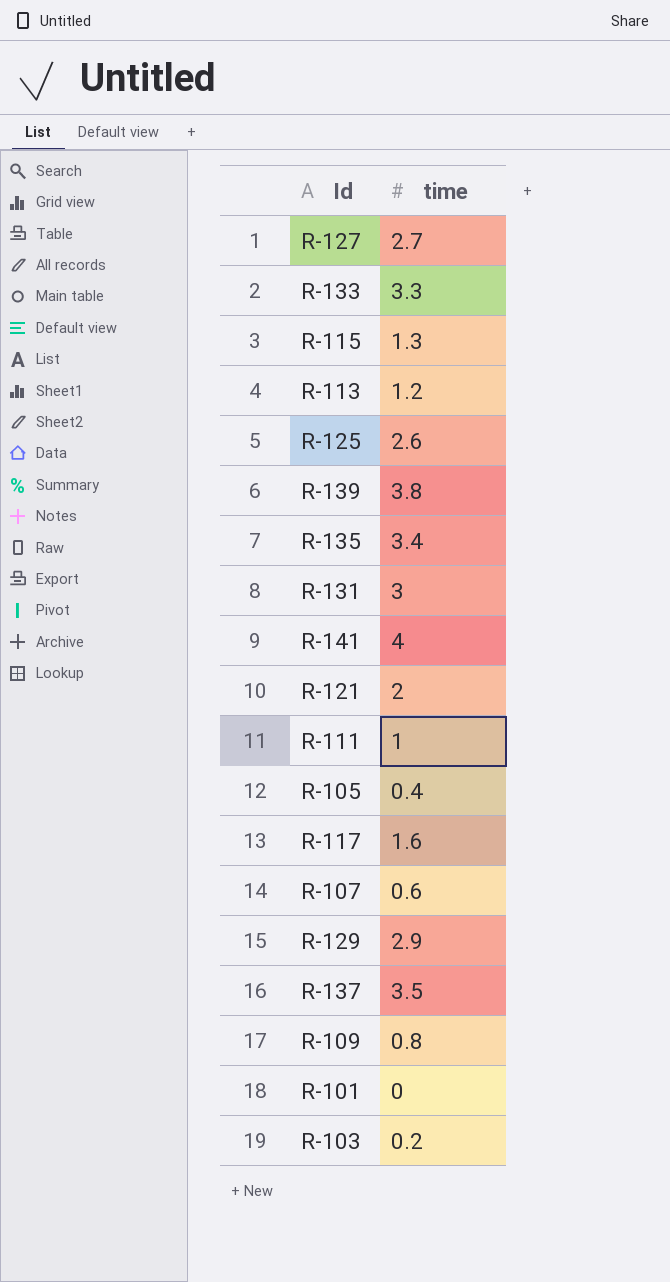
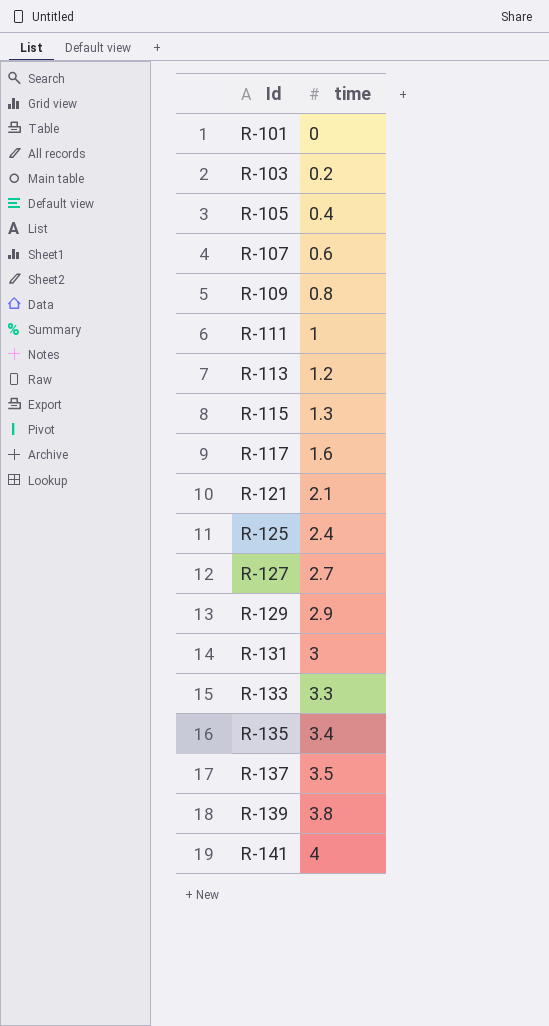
row order: none -> Id ascending
R-121 | time: 2 -> 2.1
R-125 | time: 2.6 -> 2.4

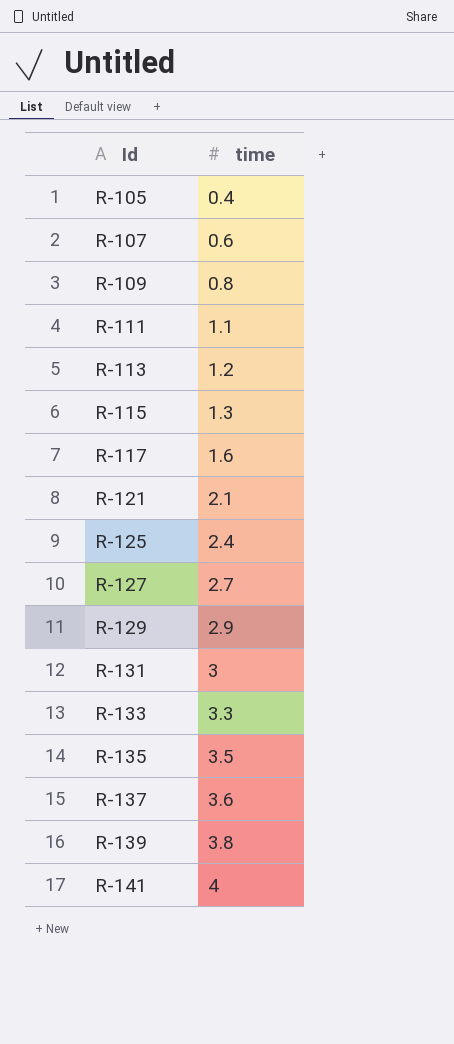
row R-101: 0 -> none
row R-103: 0.2 -> none
R-111 | time: 1 -> 1.1
R-135 | time: 3.4 -> 3.5
R-137 | time: 3.5 -> 3.6

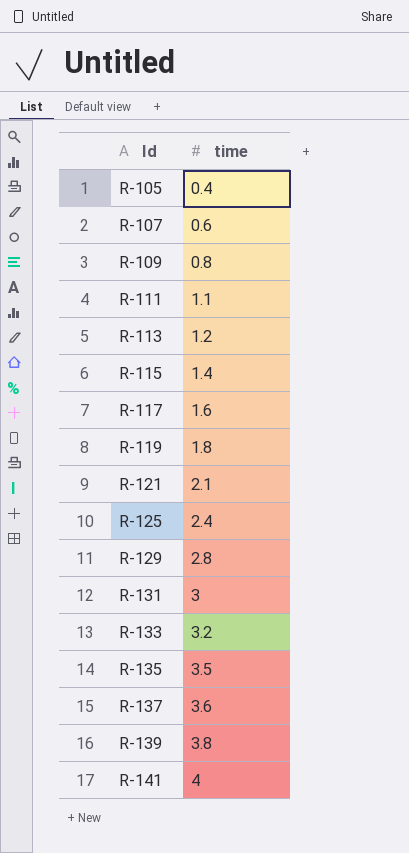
row R-127: 2.7 -> none
R-115 | time: 1.3 -> 1.4
row R-119: none -> 1.8
R-129 | time: 2.9 -> 2.8
R-133 | time: 3.3 -> 3.2

